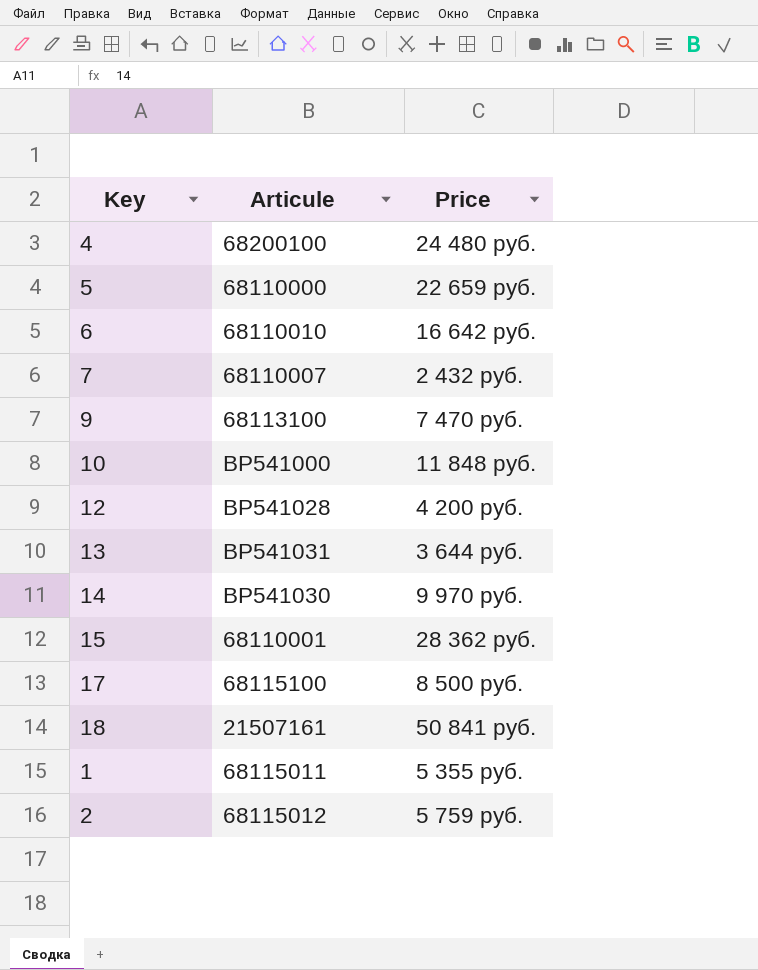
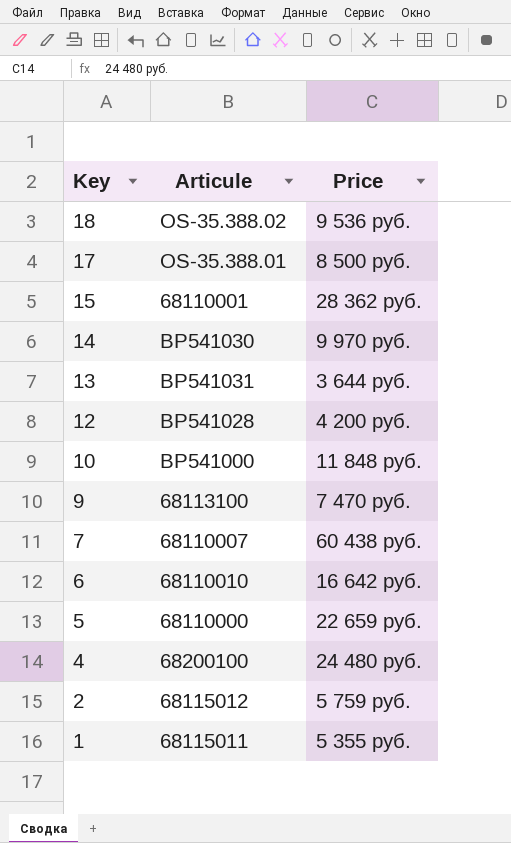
row order: none -> Key descending
18 | Articule: 21507161 -> OS-35.388.02
18 | Price: 50 841 руб. -> 9 536 руб.
17 | Articule: 68115100 -> OS-35.388.01
7 | Price: 2 432 руб. -> 60 438 руб.

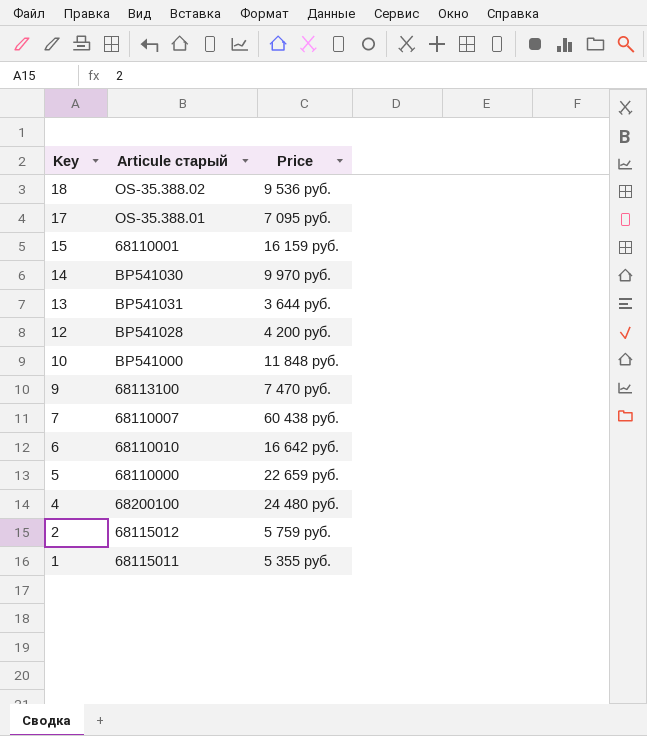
column name: Articule -> Articule старый
17 | Price: 8 500 руб. -> 7 095 руб.
15 | Price: 28 362 руб. -> 16 159 руб.

